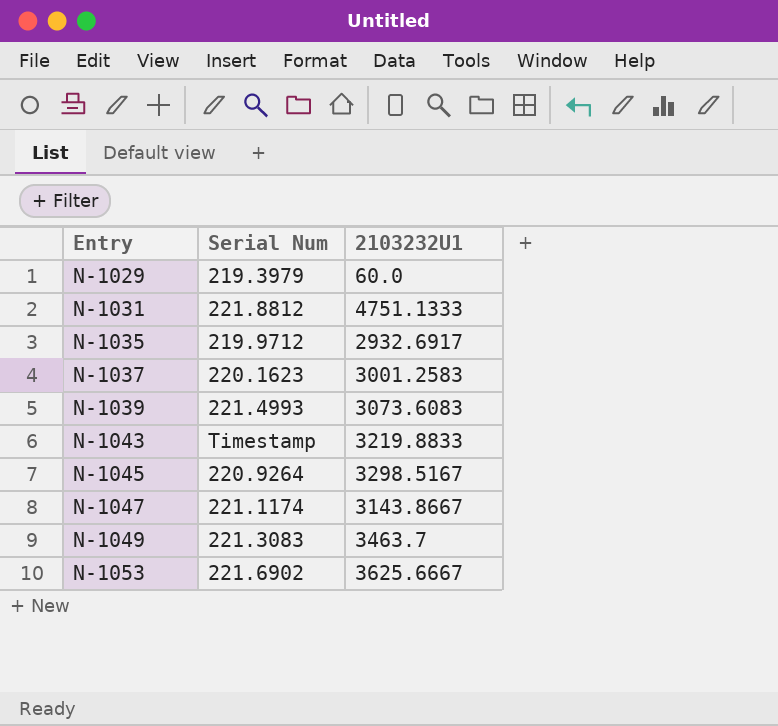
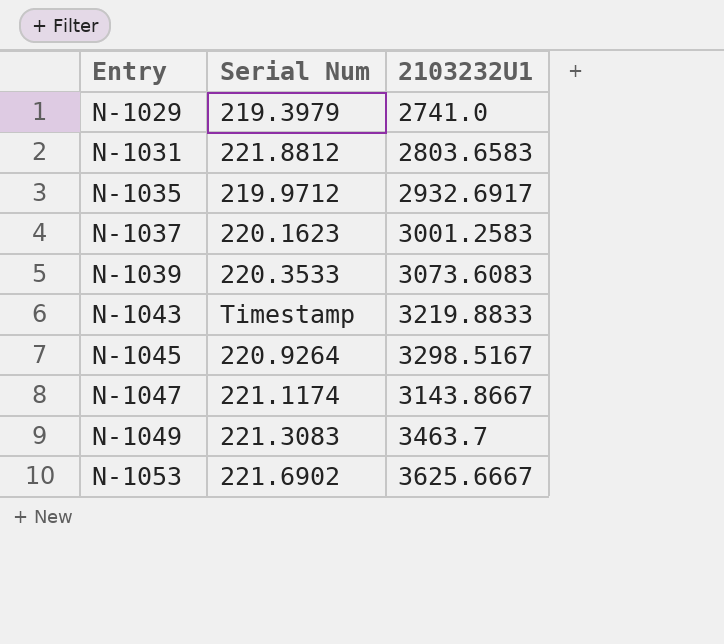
N-1029 | 2103232U1: 60.0 -> 2741.0
N-1031 | 2103232U1: 4751.1333 -> 2803.6583
N-1039 | Serial Num: 221.4993 -> 220.3533

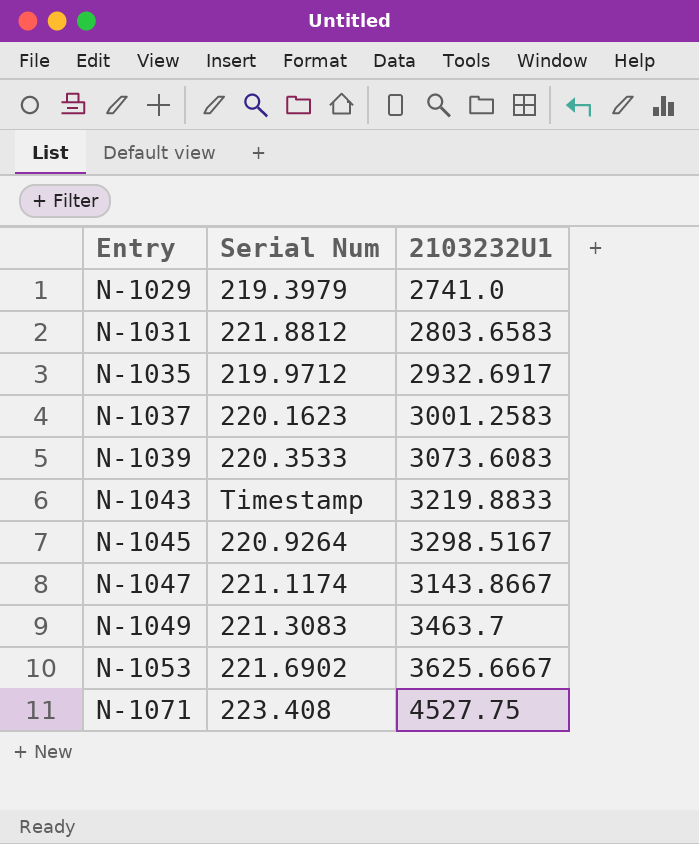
row N-1071: none -> 223.408 | 4527.75

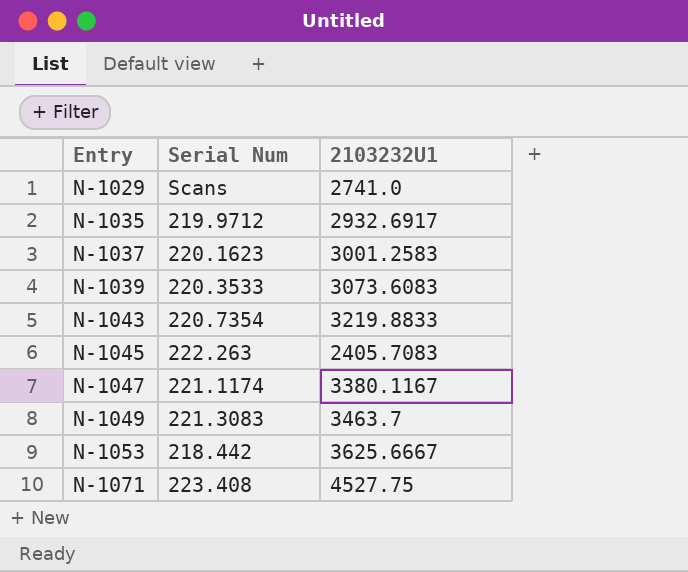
row N-1031: 221.8812 | 2803.6583 -> none
N-1029 | Serial Num: 219.3979 -> Scans
N-1043 | Serial Num: Timestamp -> 220.7354
N-1045 | Serial Num: 220.9264 -> 222.263
N-1045 | 2103232U1: 3298.5167 -> 2405.7083
N-1047 | 2103232U1: 3143.8667 -> 3380.1167
N-1053 | Serial Num: 221.6902 -> 218.442

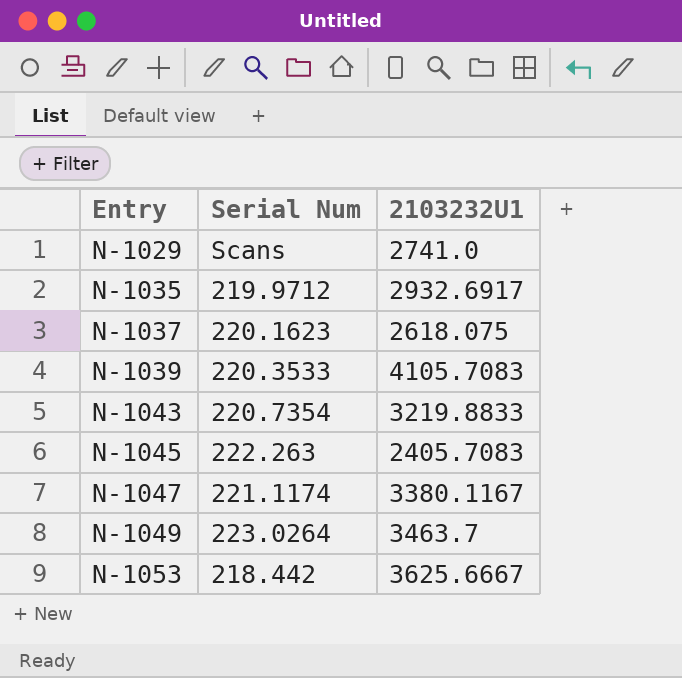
row N-1071: 223.408 | 4527.75 -> none
N-1037 | 2103232U1: 3001.2583 -> 2618.075
N-1039 | 2103232U1: 3073.6083 -> 4105.7083
N-1049 | Serial Num: 221.3083 -> 223.0264

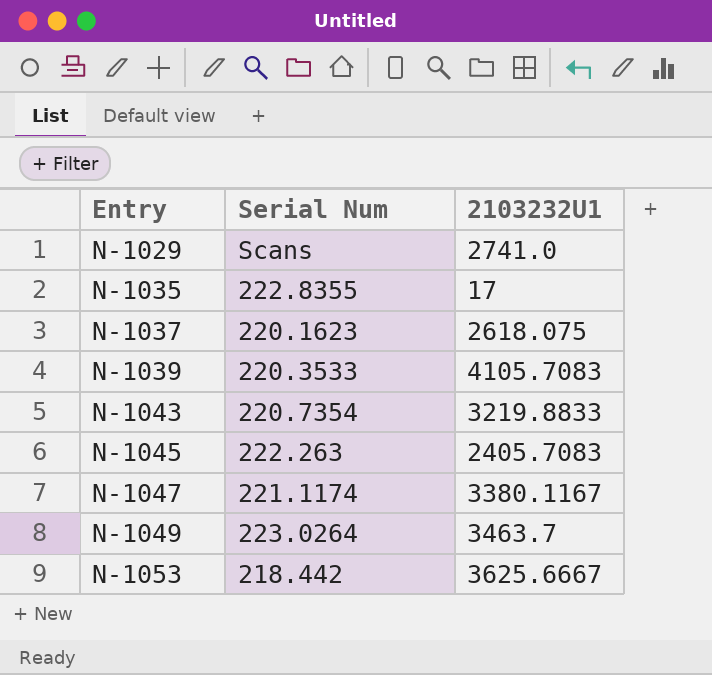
N-1035 | Serial Num: 219.9712 -> 222.8355
N-1035 | 2103232U1: 2932.6917 -> 17

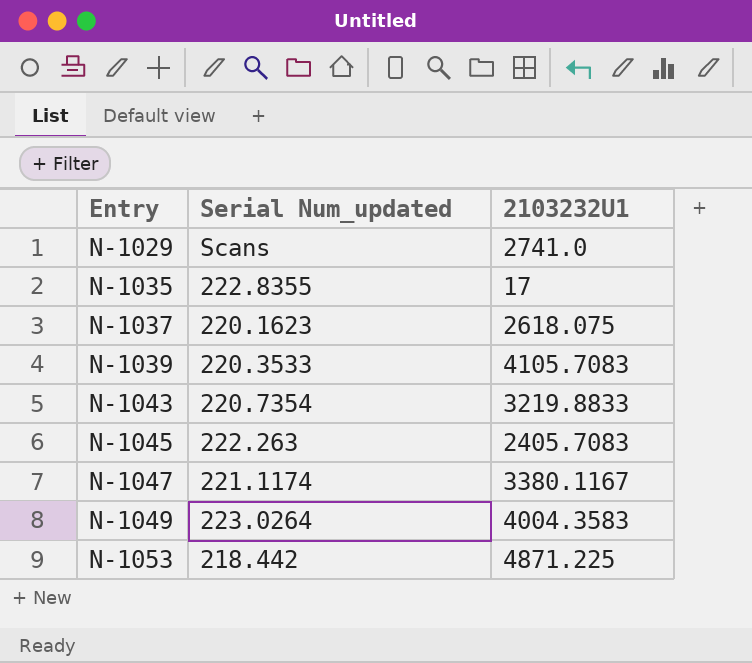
column name: Serial Num -> Serial Num_updated
N-1049 | 2103232U1: 3463.7 -> 4004.3583
N-1053 | 2103232U1: 3625.6667 -> 4871.225

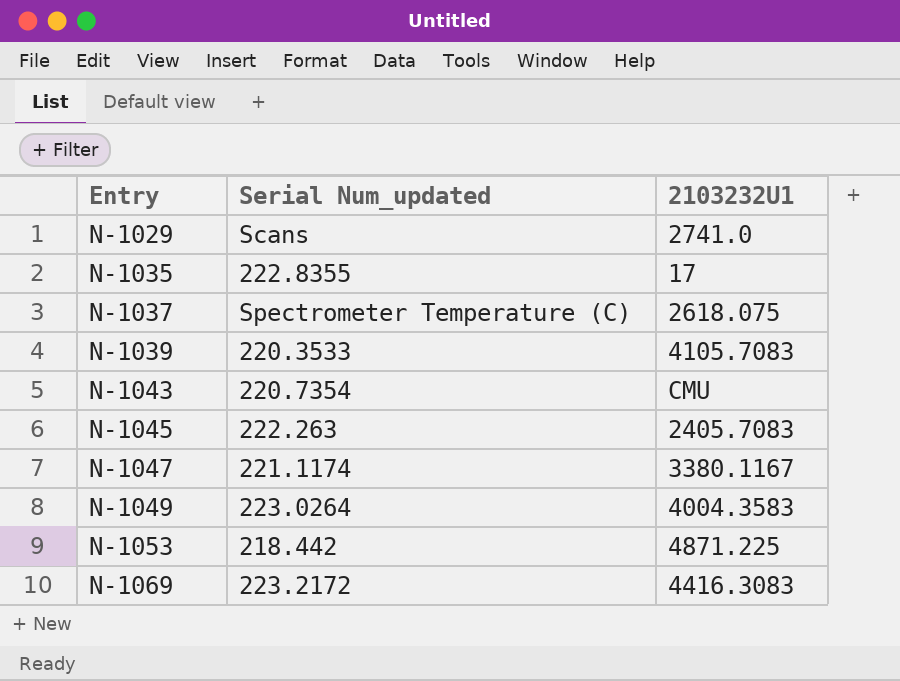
N-1037 | Serial Num_updated: 220.1623 -> Spectrometer Temperature (C)
N-1043 | 2103232U1: 3219.8833 -> CMU
row N-1069: none -> 223.2172 | 4416.3083

